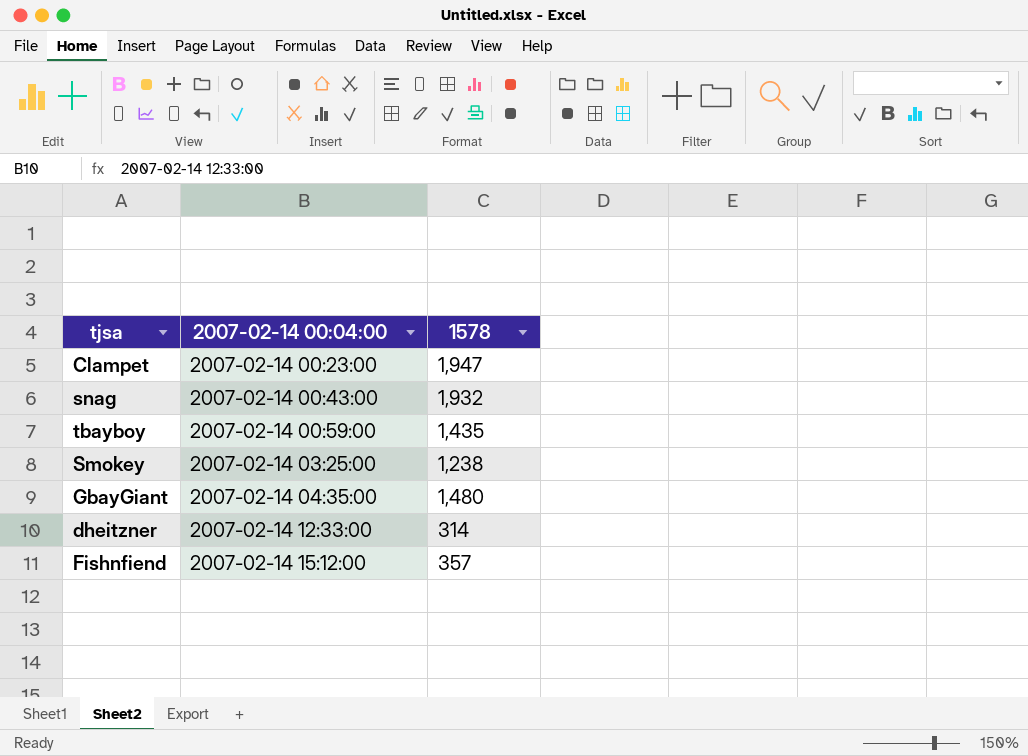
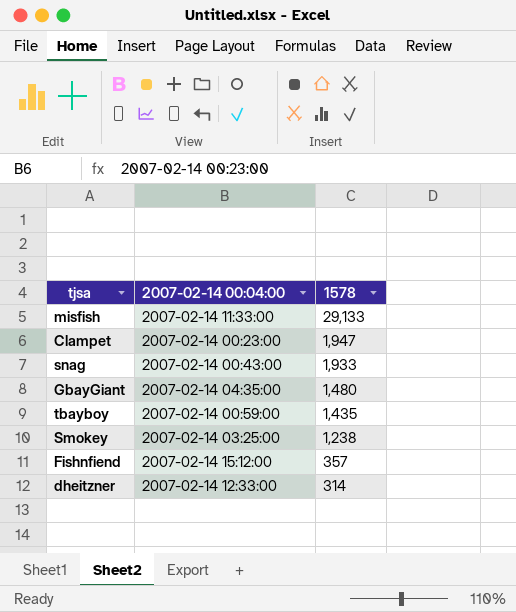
row order: 2007-02-14 00:04:00 ascending -> 1578 descending
row misfish: none -> 2007-02-14 11:33:00 | 29,133
snag | 1578: 1,932 -> 1,933

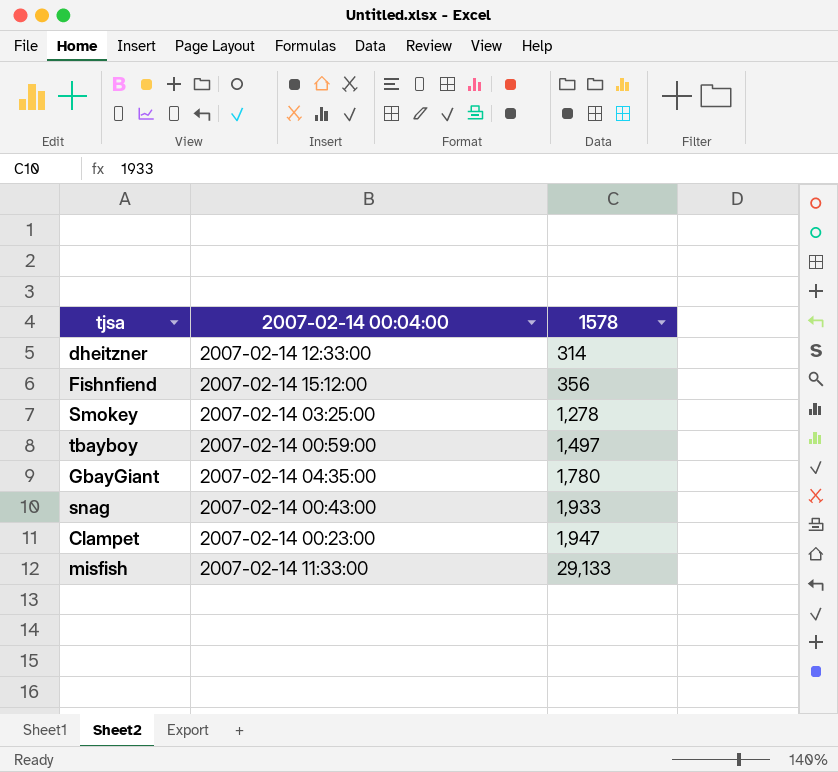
row order: 1578 descending -> 1578 ascending
Fishnfiend | 1578: 357 -> 356
Smokey | 1578: 1,238 -> 1,278
tbayboy | 1578: 1,435 -> 1,497
GbayGiant | 1578: 1,480 -> 1,780

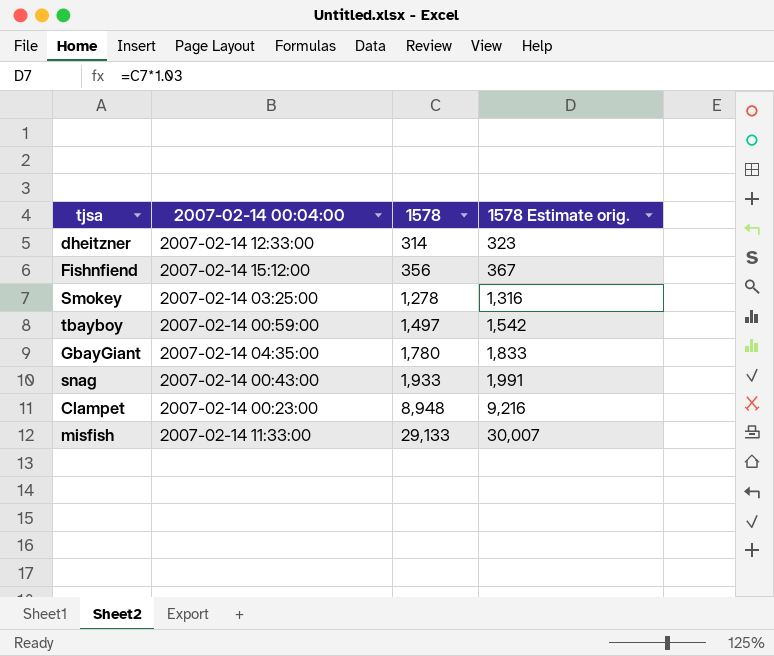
column 1578 Estimate orig. | formula: none -> [1578] * 1.03
Clampet | 1578: 1,947 -> 8,948

